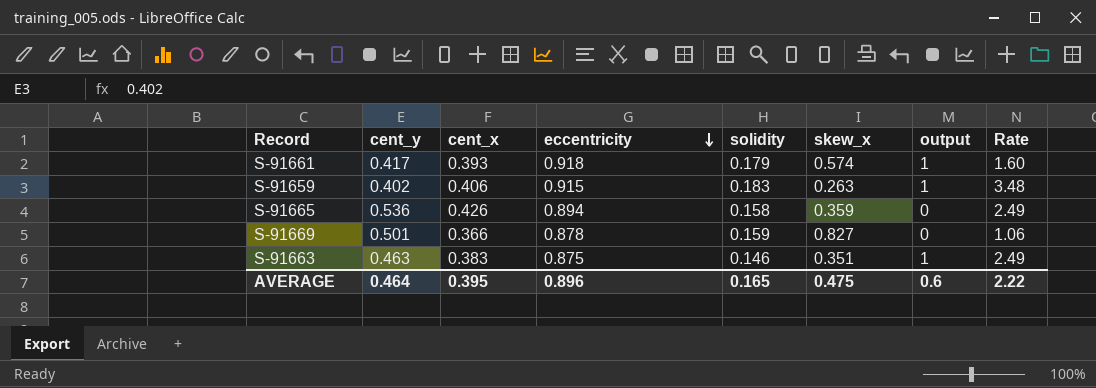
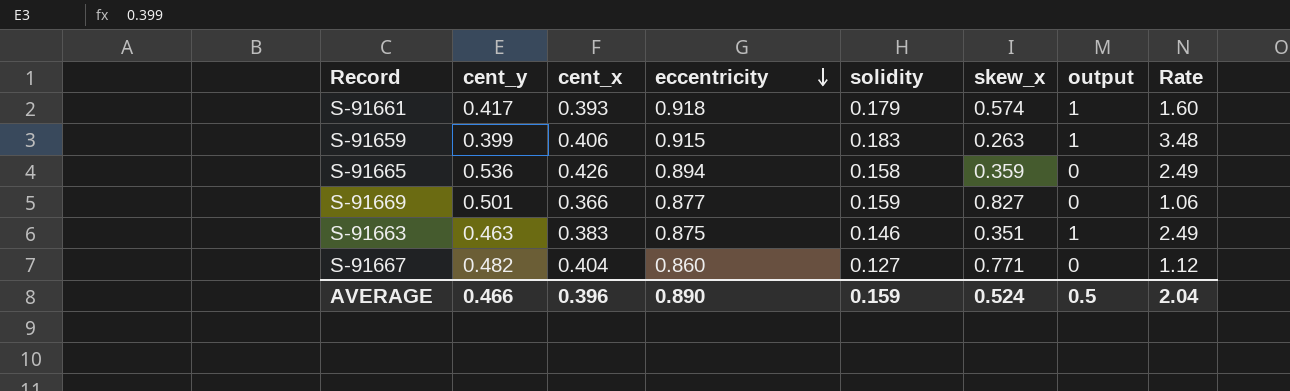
S-91659 | cent_y: 0.402 -> 0.399
S-91669 | eccentricity: 0.878 -> 0.877
row S-91667: none -> 0.482 | 0.404 | 0.860 | 0.127 | 0.771 | 0 | 1.12
AVERAGE | cent_y: 0.464 -> 0.466
AVERAGE | cent_x: 0.395 -> 0.396
AVERAGE | eccentricity: 0.896 -> 0.890
AVERAGE | solidity: 0.165 -> 0.159
AVERAGE | skew_x: 0.475 -> 0.524
AVERAGE | output: 0.6 -> 0.5
AVERAGE | Rate: 2.22 -> 2.04

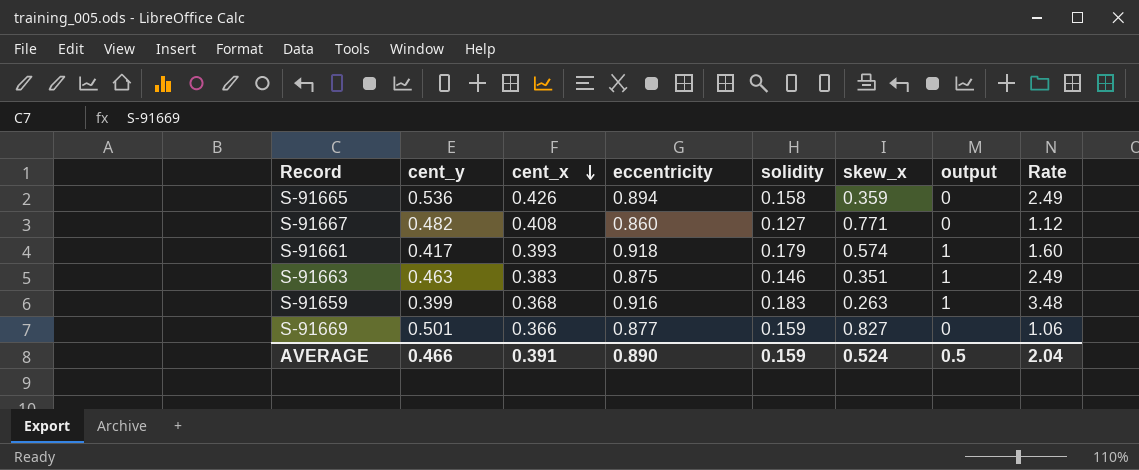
row order: eccentricity descending -> cent_x descending
S-91667 | cent_x: 0.404 -> 0.408
S-91659 | cent_x: 0.406 -> 0.368
S-91659 | eccentricity: 0.915 -> 0.916
AVERAGE | cent_x: 0.396 -> 0.391

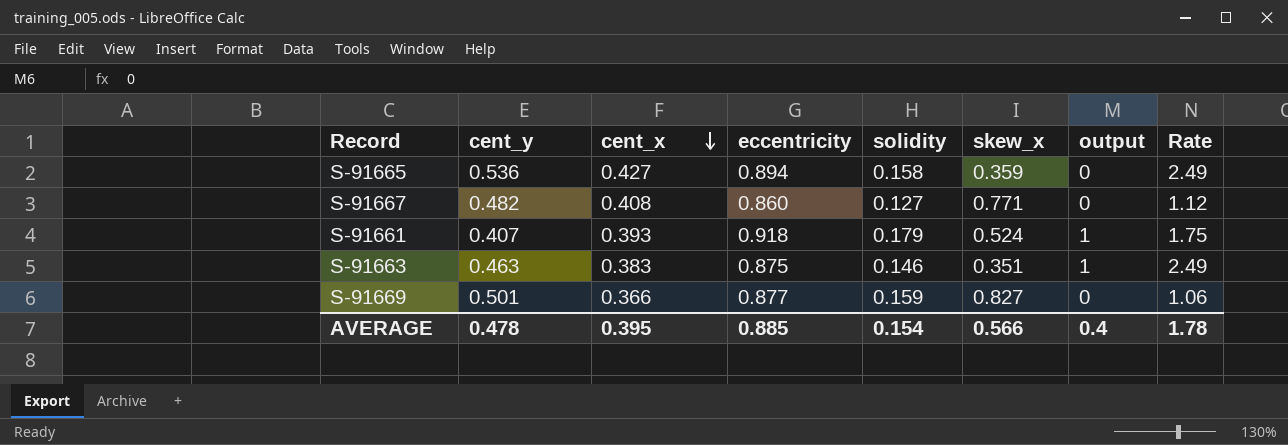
row S-91659: 0.399 | 0.368 | 0.916 | 0.183 | 0.263 | 1 | 3.48 -> none
S-91665 | cent_x: 0.426 -> 0.427
S-91661 | cent_y: 0.417 -> 0.407
S-91661 | skew_x: 0.574 -> 0.524
S-91661 | Rate: 1.60 -> 1.75
AVERAGE | cent_y: 0.466 -> 0.478
AVERAGE | cent_x: 0.391 -> 0.395
AVERAGE | eccentricity: 0.890 -> 0.885
AVERAGE | solidity: 0.159 -> 0.154
AVERAGE | skew_x: 0.524 -> 0.566
AVERAGE | output: 0.5 -> 0.4
AVERAGE | Rate: 2.04 -> 1.78

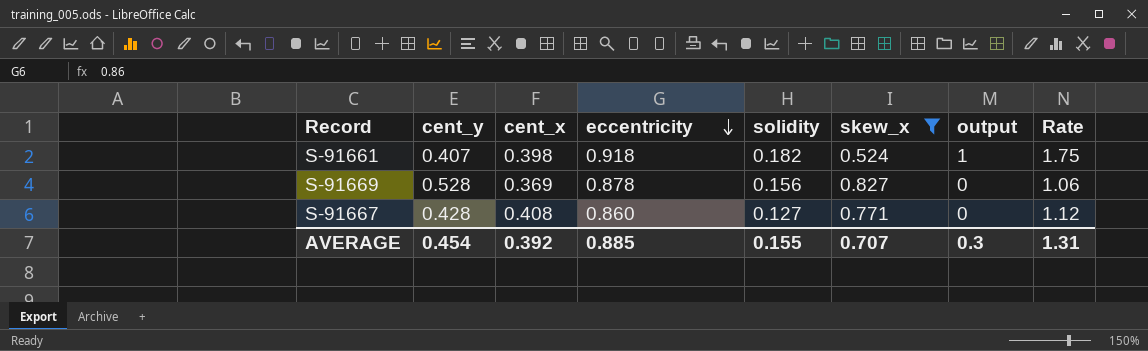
filter: none -> skew_x >= 0.524
row order: cent_x descending -> eccentricity descending
S-91661 | cent_x: 0.393 -> 0.398
S-91661 | solidity: 0.179 -> 0.182
S-91669 | cent_y: 0.501 -> 0.528
S-91669 | cent_x: 0.366 -> 0.369
S-91669 | eccentricity: 0.877 -> 0.878
S-91669 | solidity: 0.159 -> 0.156
S-91667 | cent_y: 0.482 -> 0.428
AVERAGE | cent_y: 0.478 -> 0.454
AVERAGE | cent_x: 0.395 -> 0.392
AVERAGE | solidity: 0.154 -> 0.155
AVERAGE | skew_x: 0.566 -> 0.707
AVERAGE | output: 0.4 -> 0.3
AVERAGE | Rate: 1.78 -> 1.31

